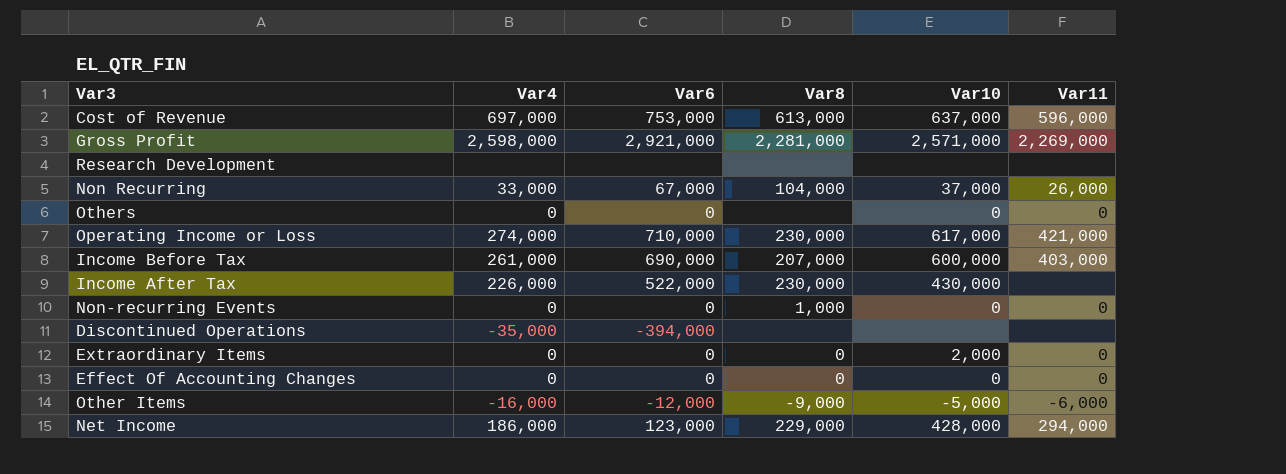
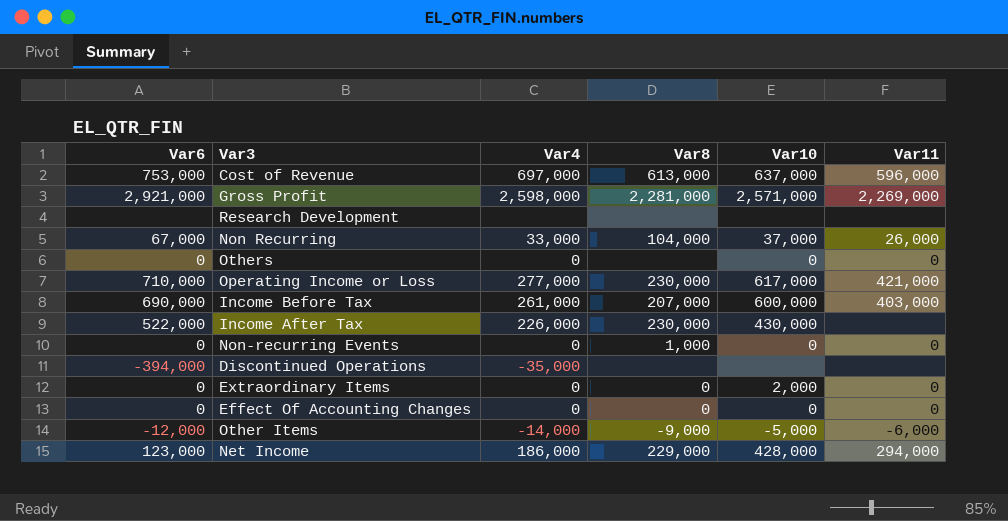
column Var6 | position: 3 -> 1
Operating Income or Loss | Var4: 274,000 -> 277,000
Other Items | Var4: -16,000 -> -14,000

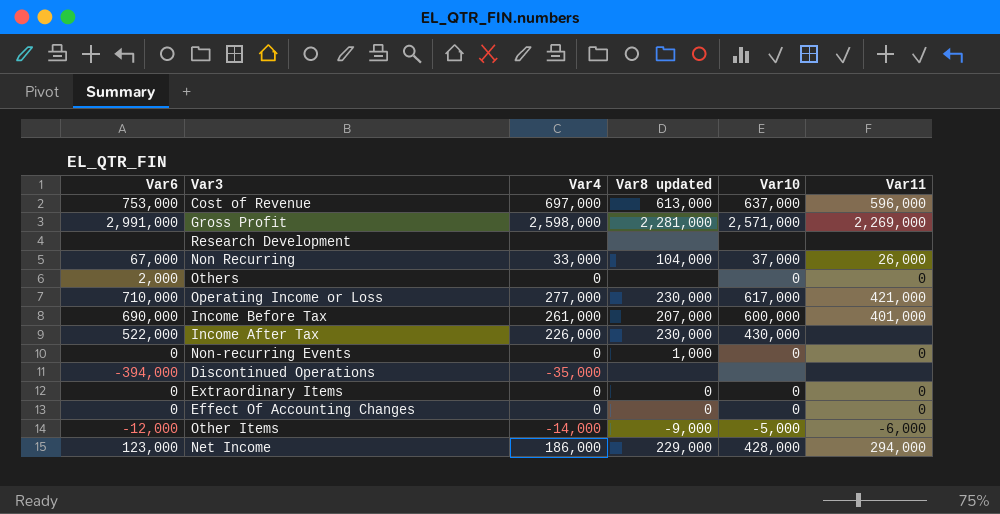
column name: Var8 -> Var8 updated
Gross Profit | Var6: 2,921,000 -> 2,991,000
Others | Var6: 0 -> 2,000
Income Before Tax | Var11: 403,000 -> 401,000
Extraordinary Items | Var10: 2,000 -> 0

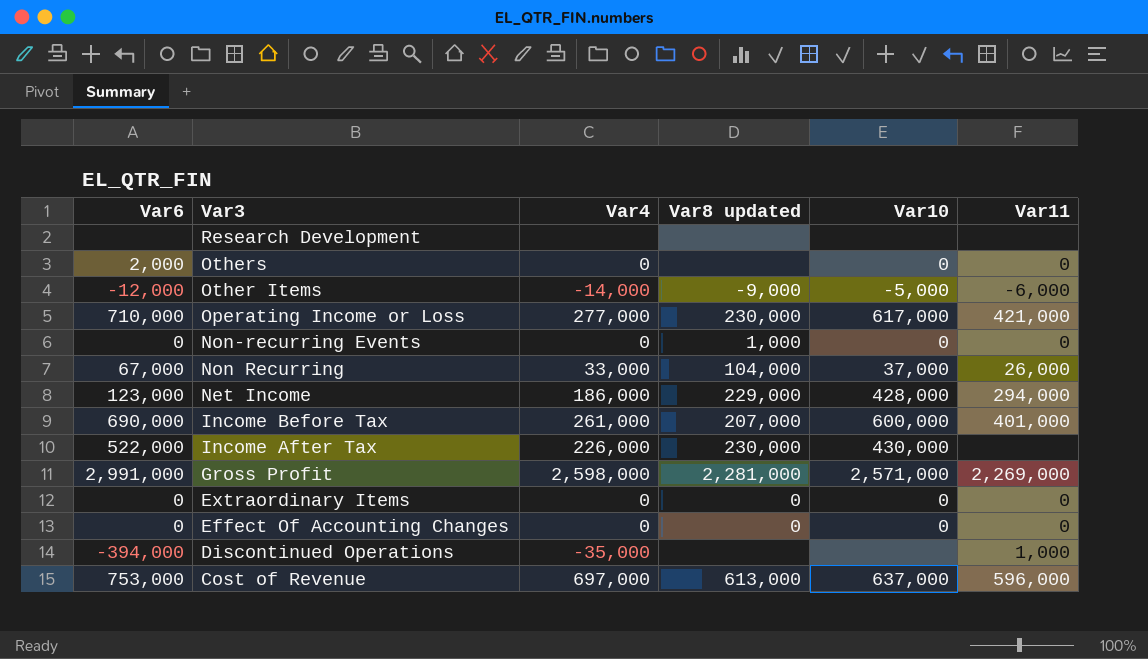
row order: none -> Var3 descending
Discontinued Operations | Var11: none -> 1,000

